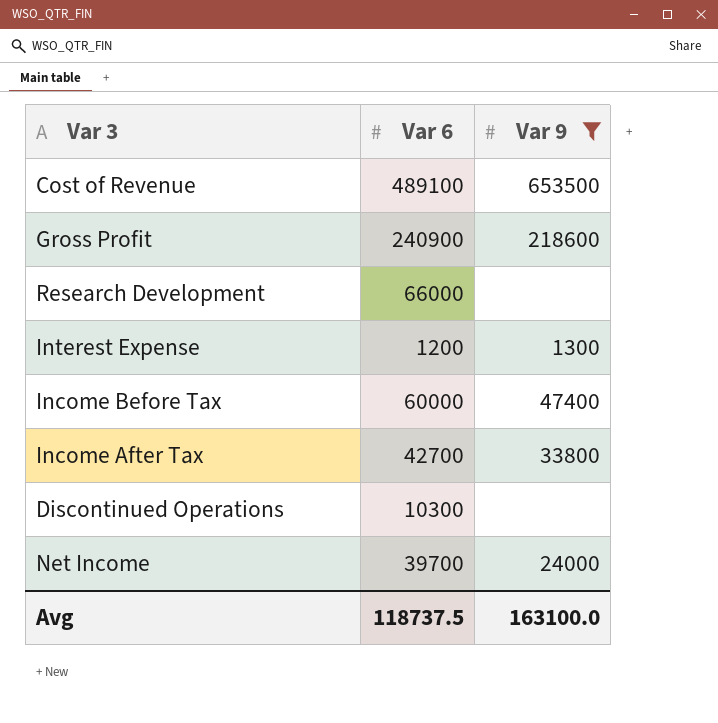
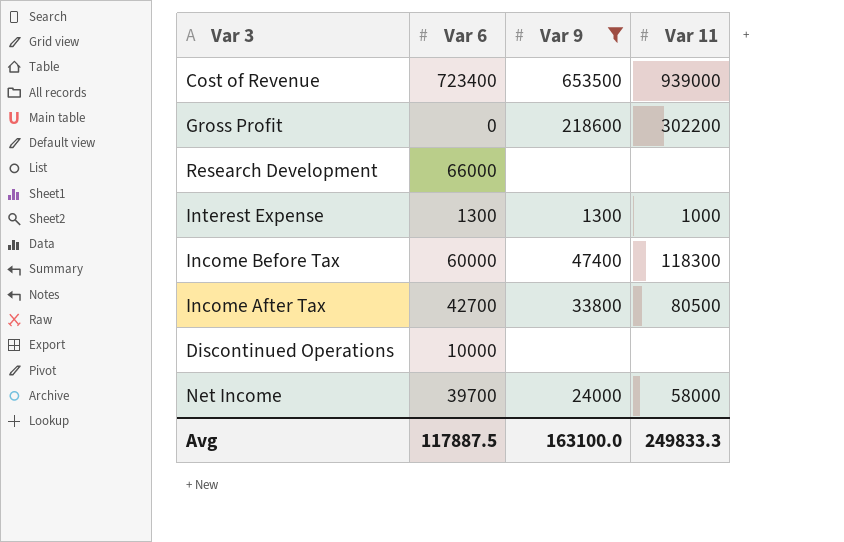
column Var 11 | position: none -> 4
Cost of Revenue | Var 6: 489100 -> 723400
Gross Profit | Var 6: 240900 -> 0
Interest Expense | Var 6: 1200 -> 1300
Discontinued Operations | Var 6: 10300 -> 10000
Avg | Var 6: 118737.5 -> 117887.5

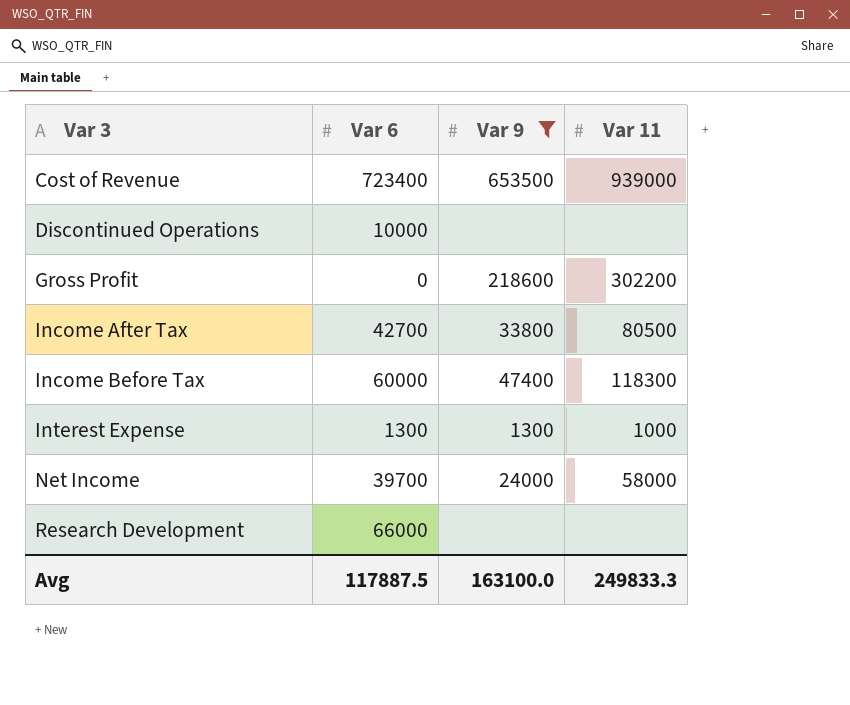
row order: none -> Var 3 ascending

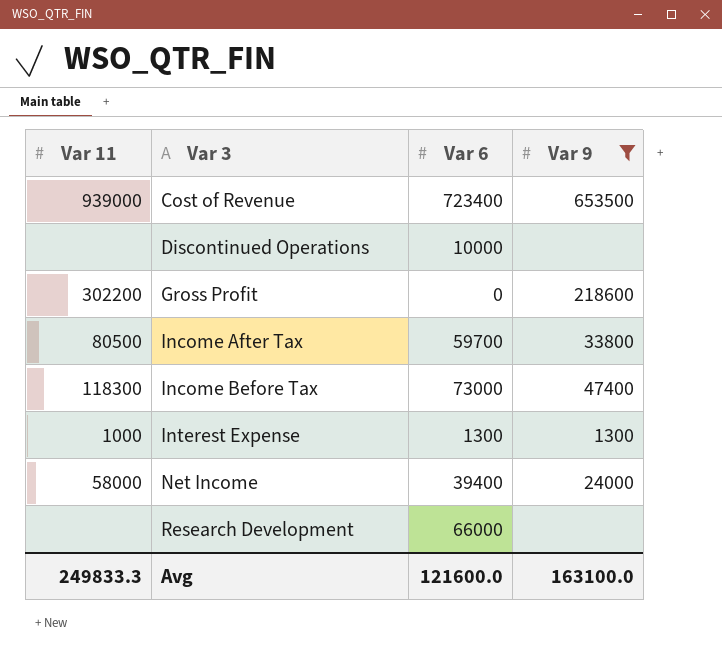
column Var 11 | position: 4 -> 1
Income After Tax | Var 6: 42700 -> 59700
Income Before Tax | Var 6: 60000 -> 73000
Net Income | Var 6: 39700 -> 39400
Avg | Var 6: 117887.5 -> 121600.0

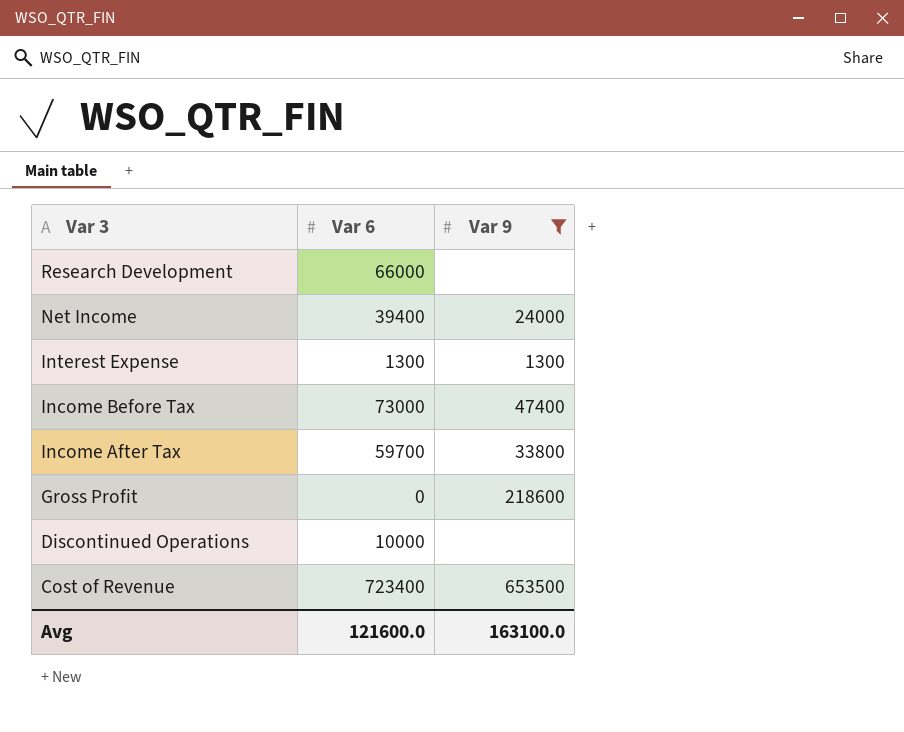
row order: Var 3 ascending -> Var 3 descending
column Var 11 | position: 1 -> none

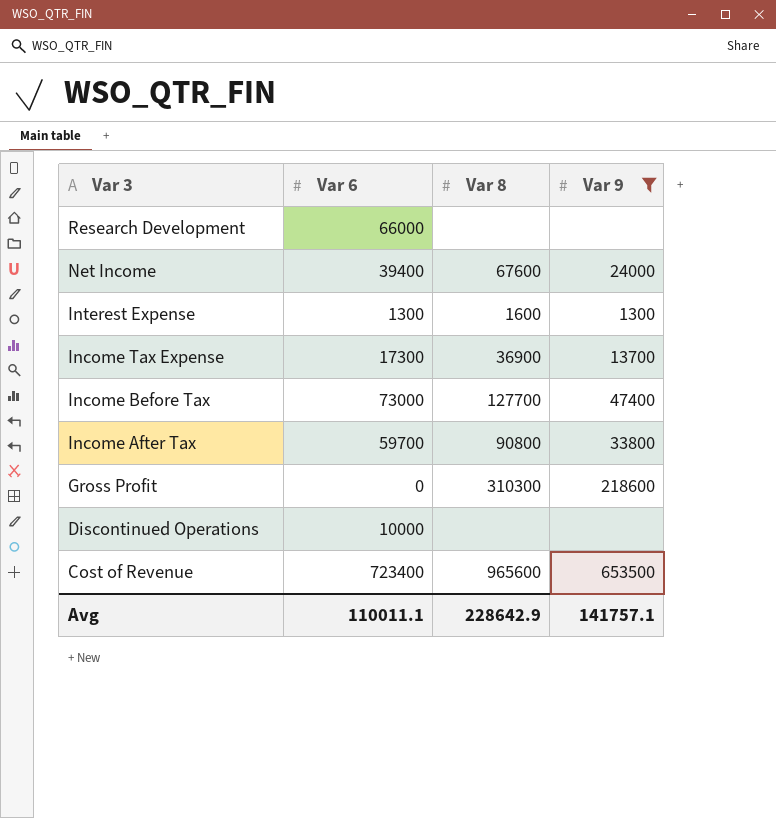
column Var 8 | position: none -> 3
row Income Tax Expense: none -> 17300 | 36900 | 13700
Avg | Var 6: 121600.0 -> 110011.1
Avg | Var 9: 163100.0 -> 141757.1

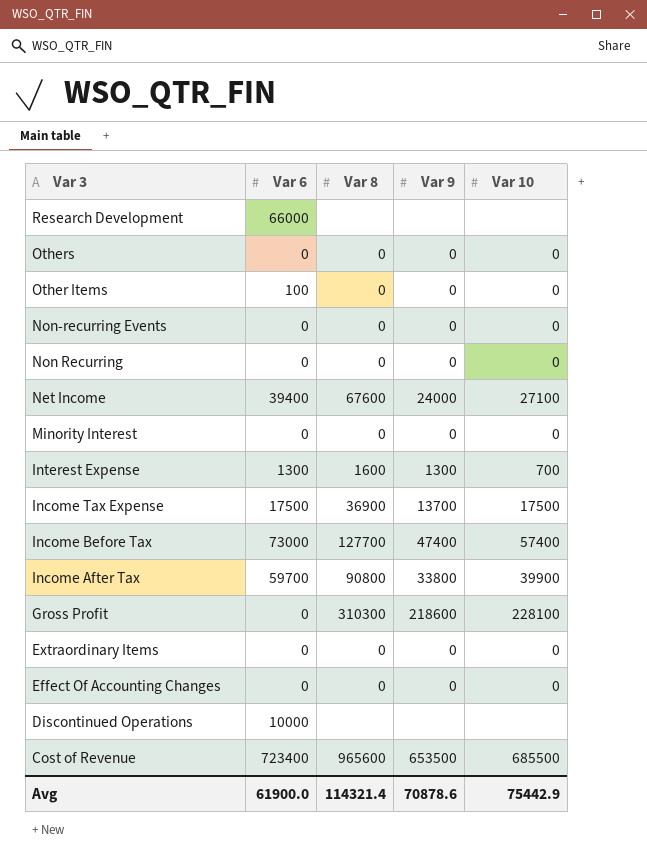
filter: Var 9 != 0 -> none
column Var 10 | position: none -> 5
Income Tax Expense | Var 6: 17300 -> 17500
Avg | Var 6: 110011.1 -> 61900.0
Avg | Var 8: 228642.9 -> 114321.4
Avg | Var 9: 141757.1 -> 70878.6

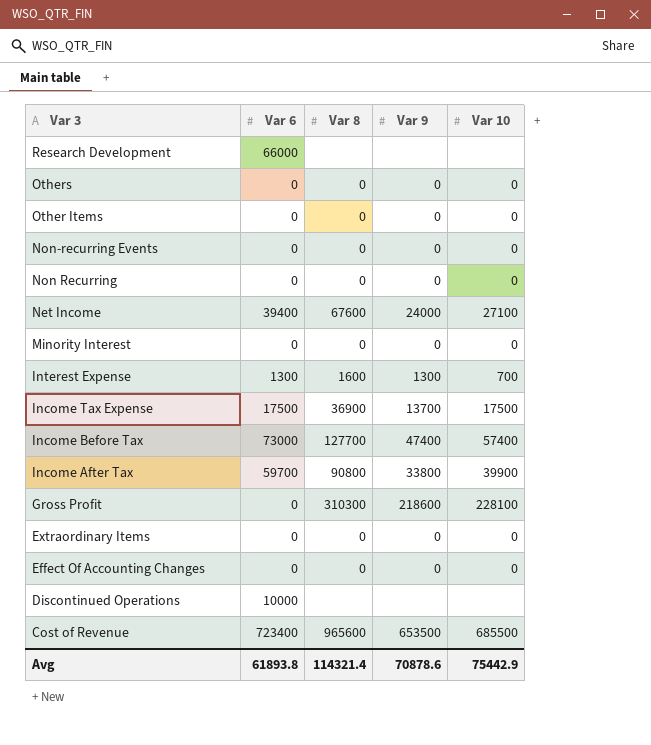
Other Items | Var 6: 100 -> 0
Avg | Var 6: 61900.0 -> 61893.8

